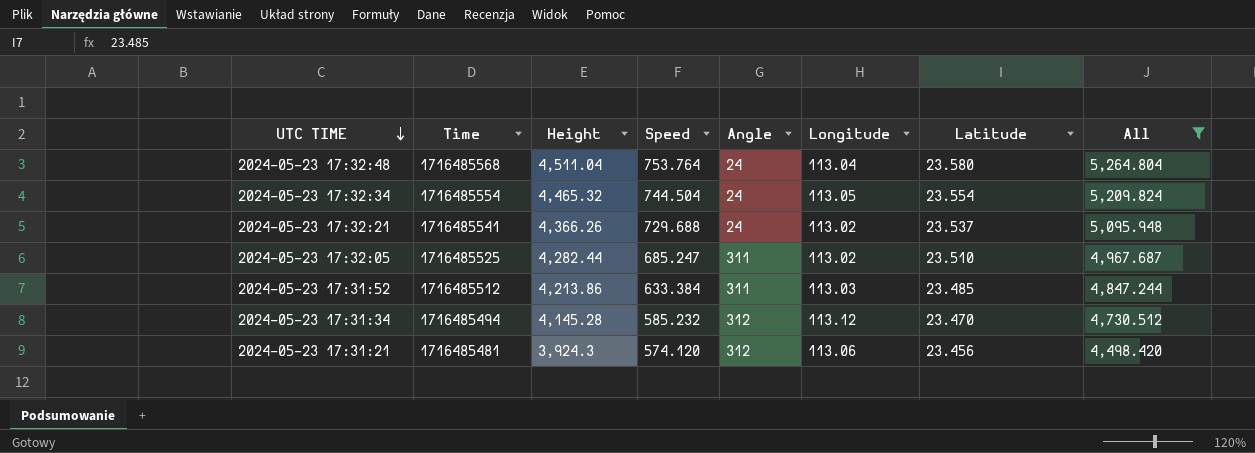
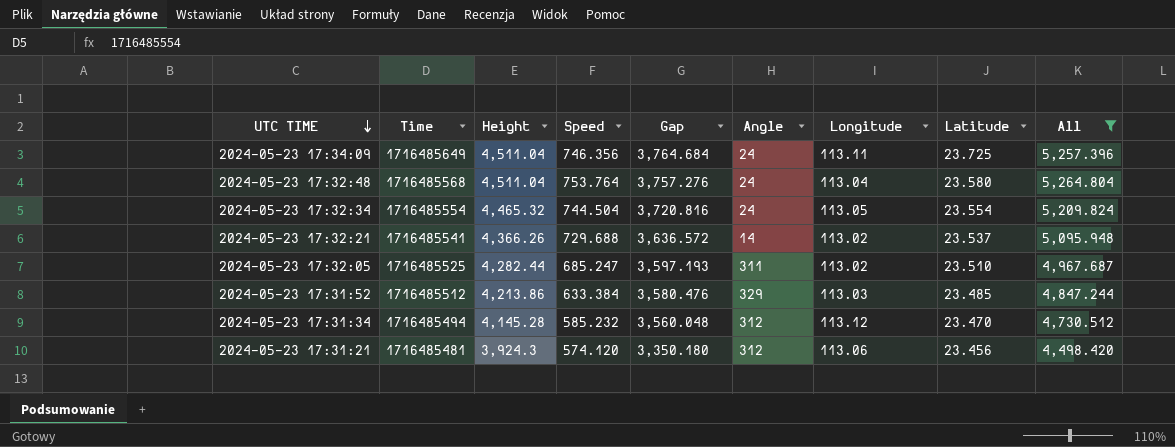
column Gap | formula: none -> [Height] - [Speed]
row 2024-05-23 17:34:09: none -> 1716485649 | 4,511.04 | 746.356 | 3,764.684 | 24 | 113.11 | 23.725 | 5,257.396
2024-05-23 17:32:21 | Angle: 24 -> 14
2024-05-23 17:31:52 | Angle: 311 -> 329

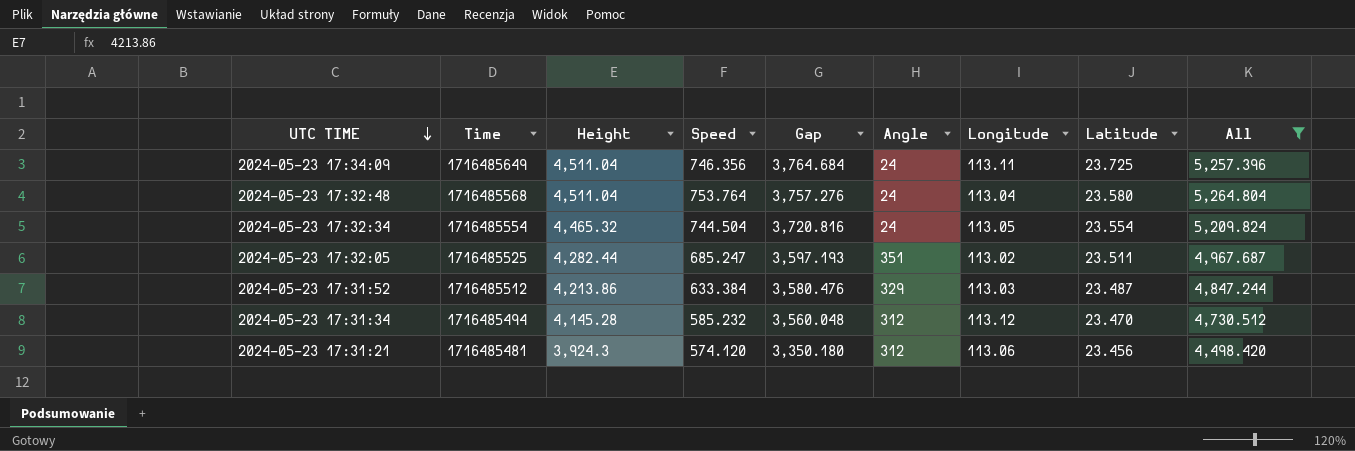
row 2024-05-23 17:32:21: 1716485541 | 4,366.26 | 729.688 | 3,636.572 | 14 | 113.02 | 23.537 | 5,095.948 -> none
2024-05-23 17:32:05 | Angle: 311 -> 351
2024-05-23 17:32:05 | Latitude: 23.510 -> 23.511
2024-05-23 17:31:52 | Latitude: 23.485 -> 23.487

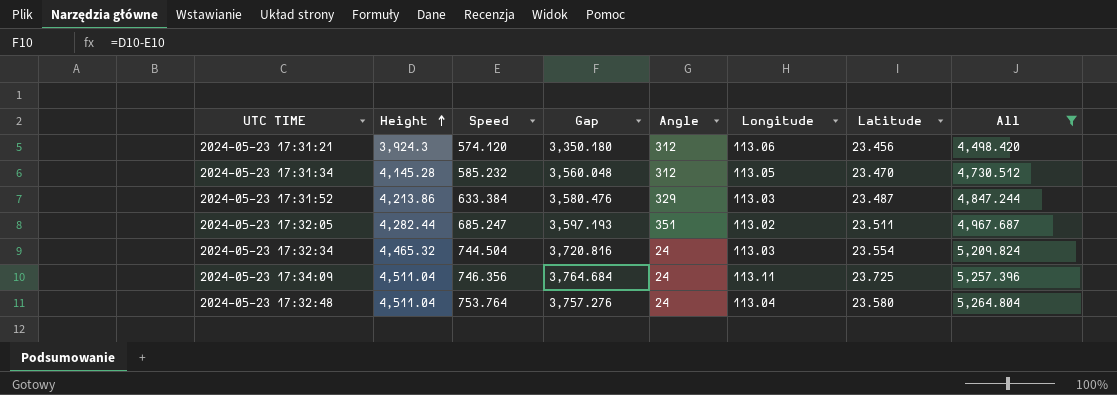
row order: UTC TIME descending -> Height ascending
column Time | position: 2 -> none
2024-05-23 17:31:34 | Longitude: 113.12 -> 113.05
2024-05-23 17:32:34 | Longitude: 113.05 -> 113.03

